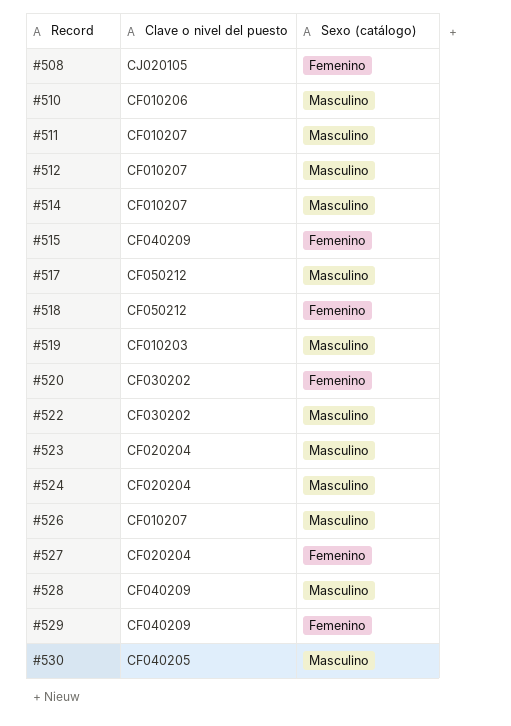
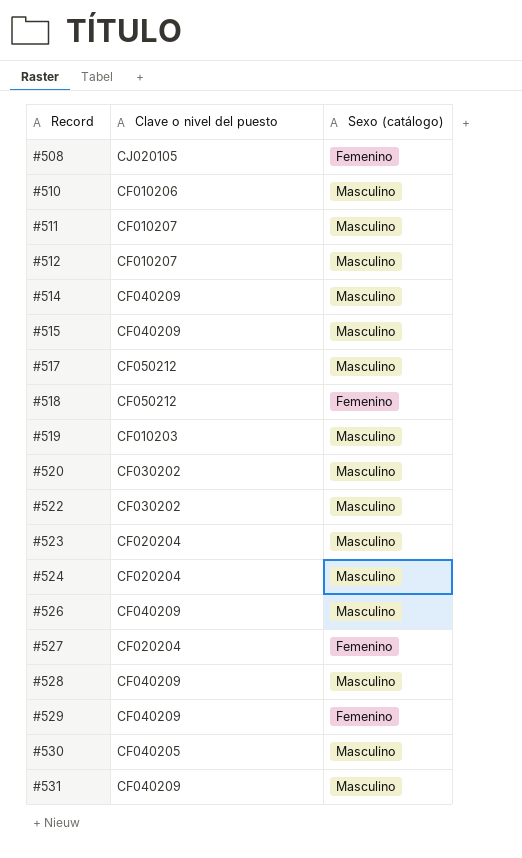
#514 | Clave o nivel del puesto: CF010207 -> CF040209
#515 | Sexo (catálogo): Femenino -> Masculino
#520 | Sexo (catálogo): Femenino -> Masculino
#526 | Clave o nivel del puesto: CF010207 -> CF040209
row #531: none -> CF040209 | Masculino

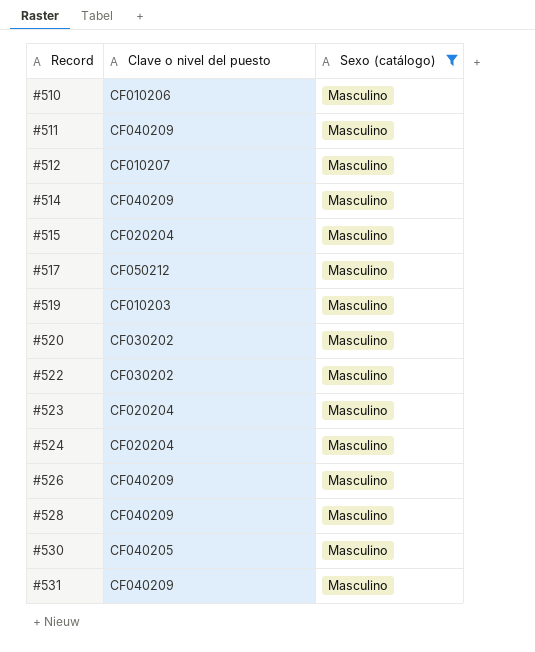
filter: none -> Sexo (catálogo) = Masculino
#511 | Clave o nivel del puesto: CF010207 -> CF040209
#515 | Clave o nivel del puesto: CF040209 -> CF020204

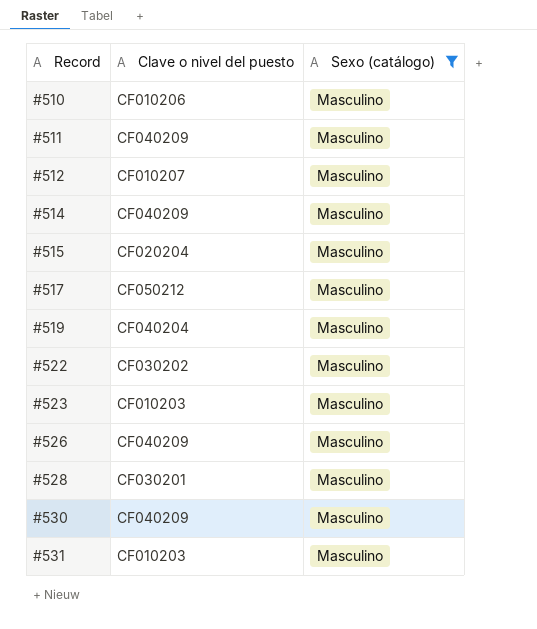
row #520: CF030202 | Masculino -> none
row #524: CF020204 | Masculino -> none
#519 | Clave o nivel del puesto: CF010203 -> CF040204
#523 | Clave o nivel del puesto: CF020204 -> CF010203
#528 | Clave o nivel del puesto: CF040209 -> CF030201
#530 | Clave o nivel del puesto: CF040205 -> CF040209
#531 | Clave o nivel del puesto: CF040209 -> CF010203

